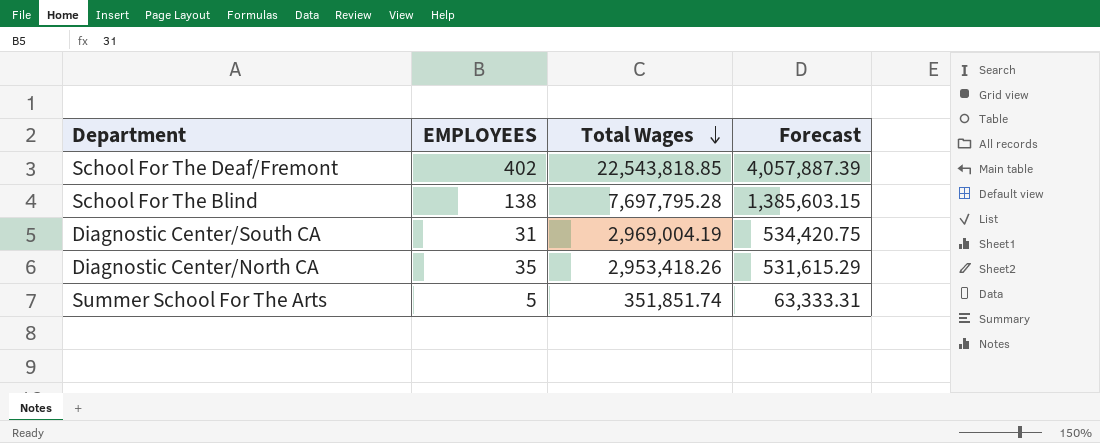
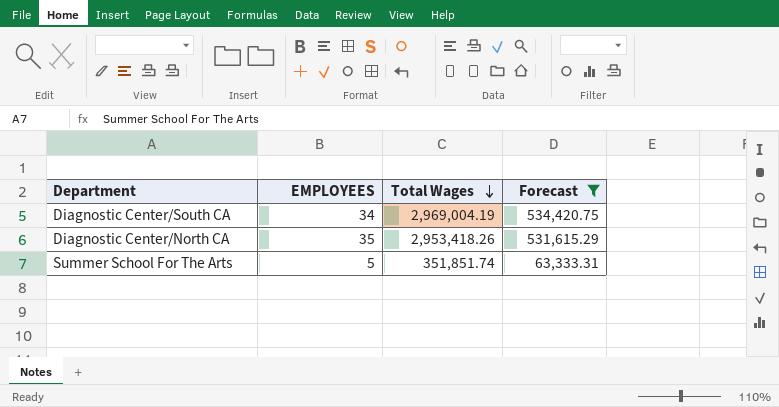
filter: none -> Forecast <= 534,420.75
Diagnostic Center/South CA | EMPLOYEES: 31 -> 34

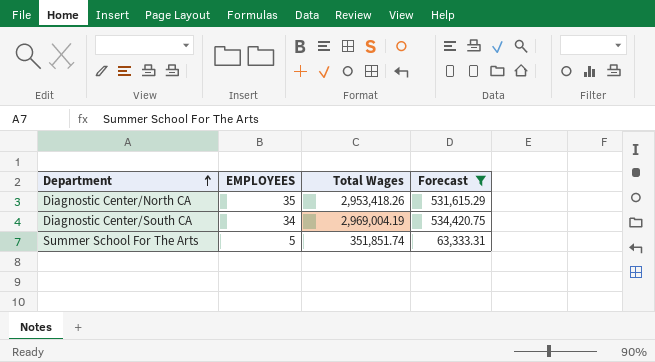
row order: Total Wages descending -> Department ascending

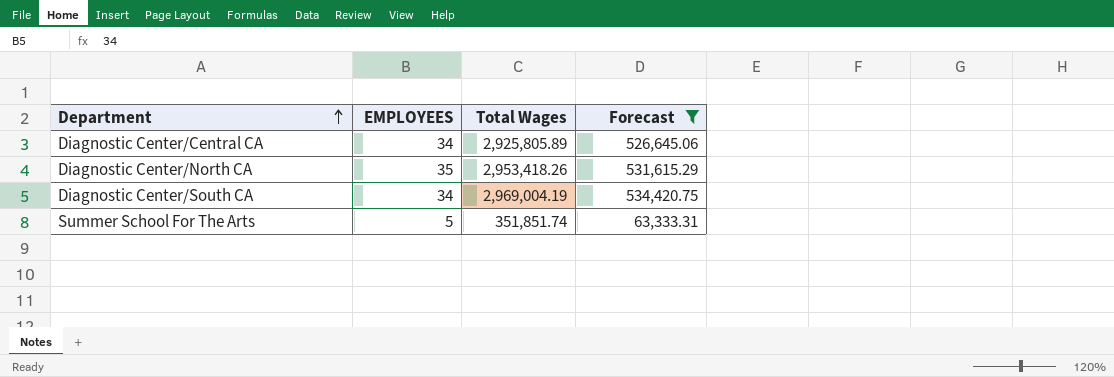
row Diagnostic Center/Central CA: none -> 34 | 2,925,805.89 | 526,645.06

